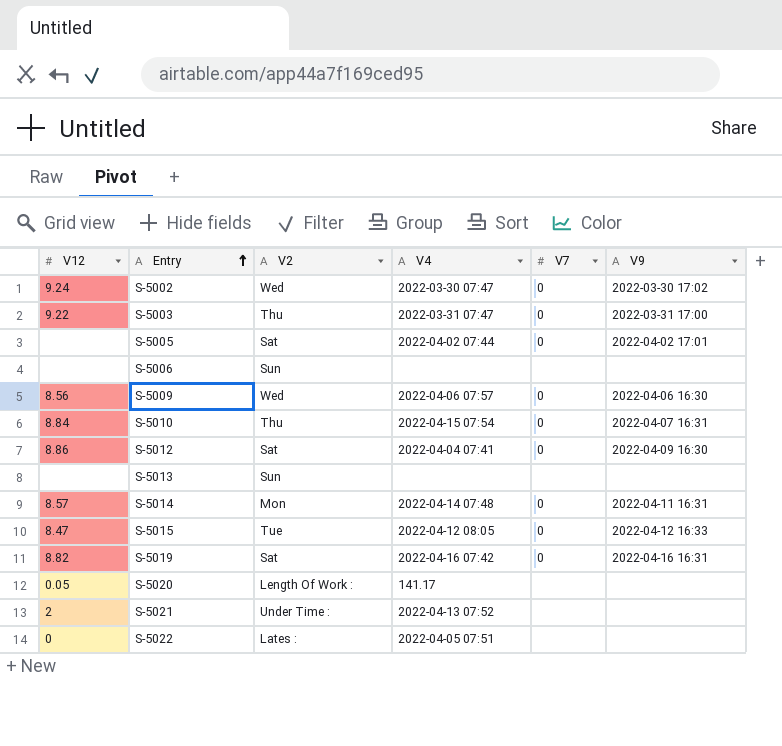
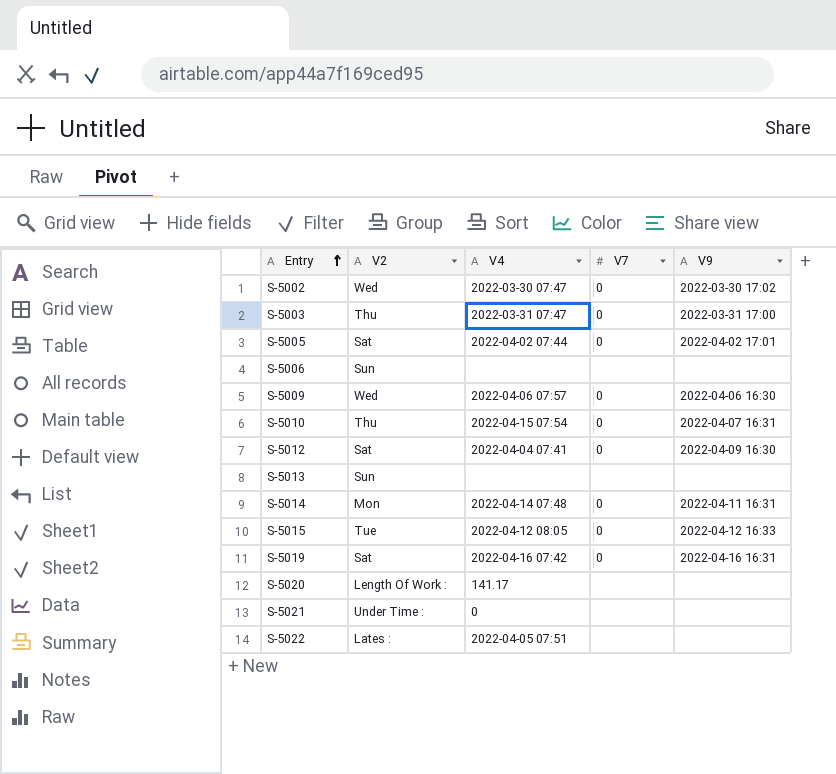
column V12 | position: 1 -> none
S-5021 | V4: 2022-04-13 07:52 -> 0

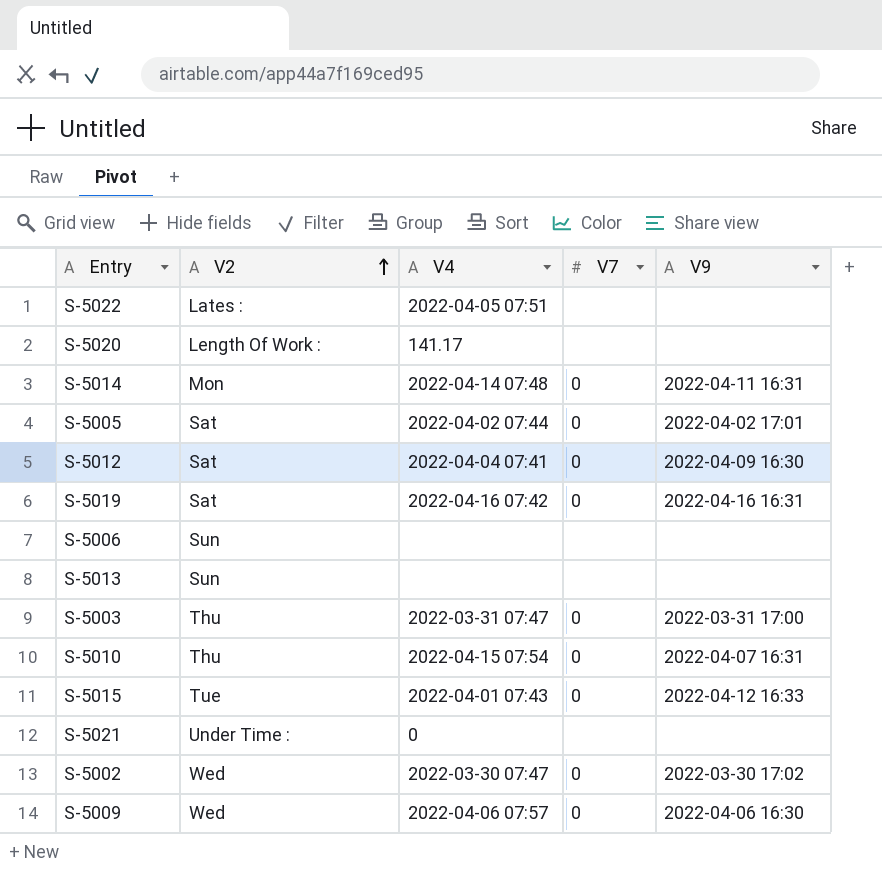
row order: Entry ascending -> V2 ascending
S-5015 | V4: 2022-04-12 08:05 -> 2022-04-01 07:43

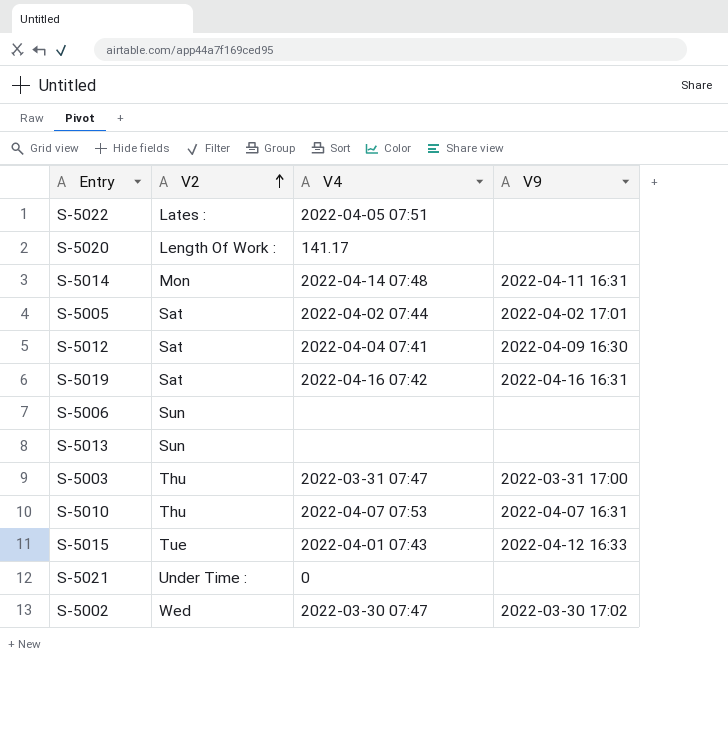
column V7 | position: 4 -> none
row S-5009: Wed | 2022-04-06 07:57 | 0 | 2022-04-06 16:30 -> none
S-5010 | V4: 2022-04-15 07:54 -> 2022-04-07 07:53

